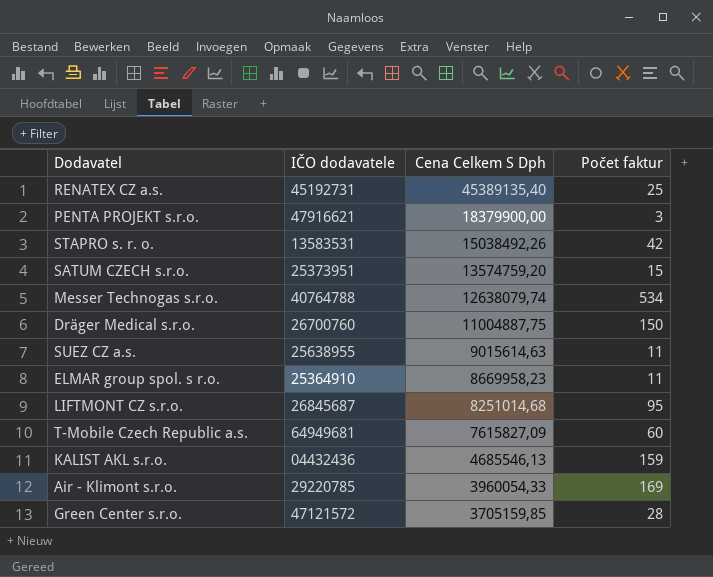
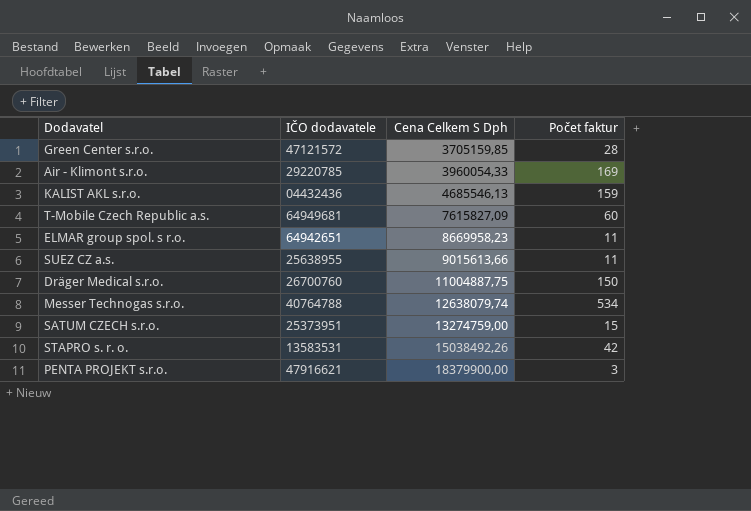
row order: Cena Celkem S Dph descending -> Cena Celkem S Dph ascending
row RENATEX CZ a.s.: 45192731 | 45389135,40 | 25 -> none
row LIFTMONT CZ s.r.o.: 26845687 | 8251014,68 | 95 -> none
ELMAR group spol. s r.o. | IČO dodavatele: 25364910 -> 64942651
SUEZ CZ a.s. | Cena Celkem S Dph: 9015614,63 -> 9015613,66
SATUM CZECH s.r.o. | Cena Celkem S Dph: 13574759,20 -> 13274759,00

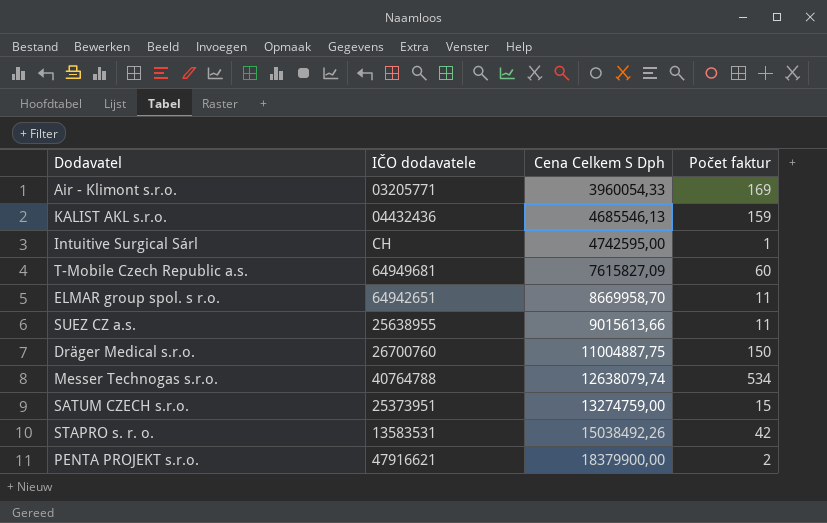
row Green Center s.r.o.: 47121572 | 3705159,85 | 28 -> none
Air - Klimont s.r.o. | IČO dodavatele: 29220785 -> 03205771
row Intuitive Surgical Sárl: none -> CH | 4742595,00 | 1
ELMAR group spol. s r.o. | Cena Celkem S Dph: 8669958,23 -> 8669958,70
PENTA PROJEKT s.r.o. | Počet faktur: 3 -> 2

